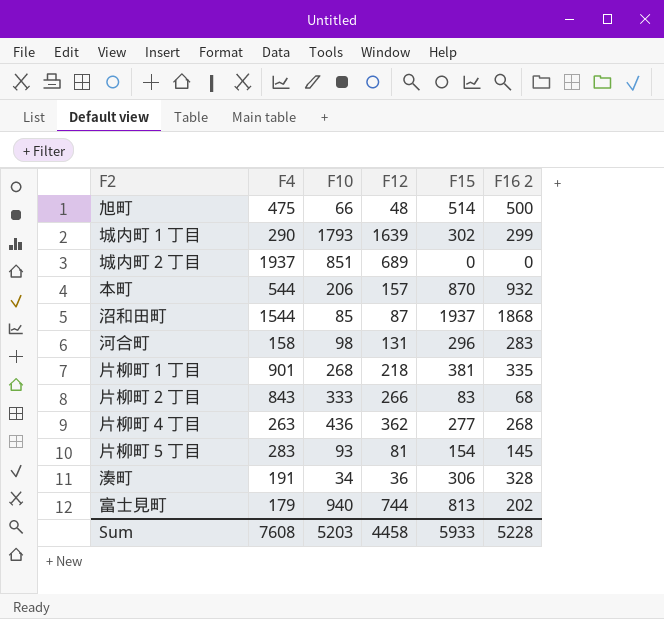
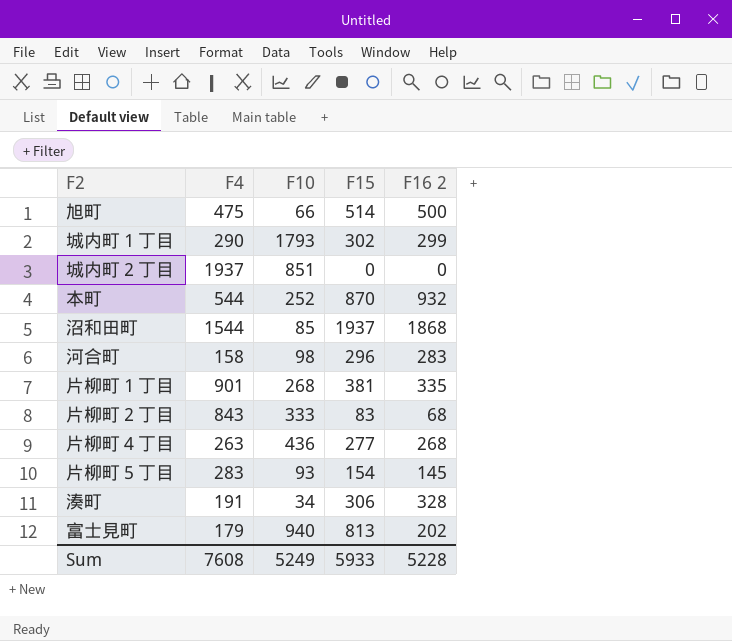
column F12 | position: 4 -> none
本町 | F10: 206 -> 252
Sum | F10: 5203 -> 5249

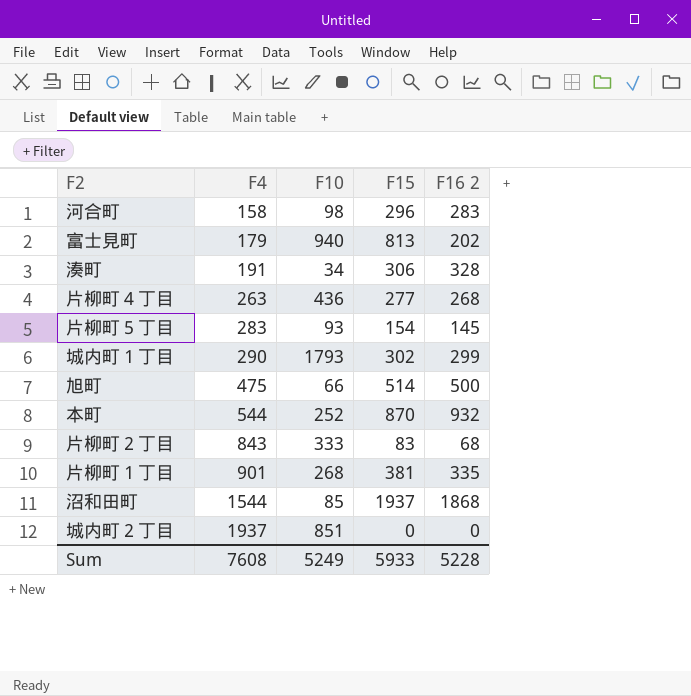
row order: none -> F4 ascending

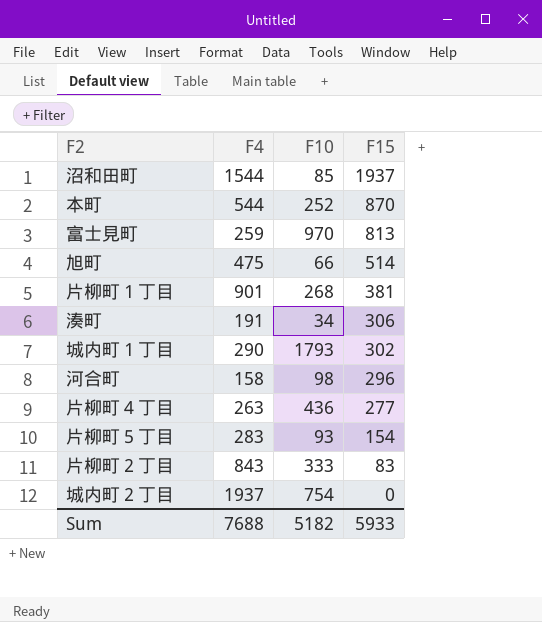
row order: F4 ascending -> F15 descending
column F16 2 | position: 5 -> none
富士見町 | F4: 179 -> 259
富士見町 | F10: 940 -> 970
城内町２丁目 | F10: 851 -> 754
Sum | F4: 7608 -> 7688
Sum | F10: 5249 -> 5182

